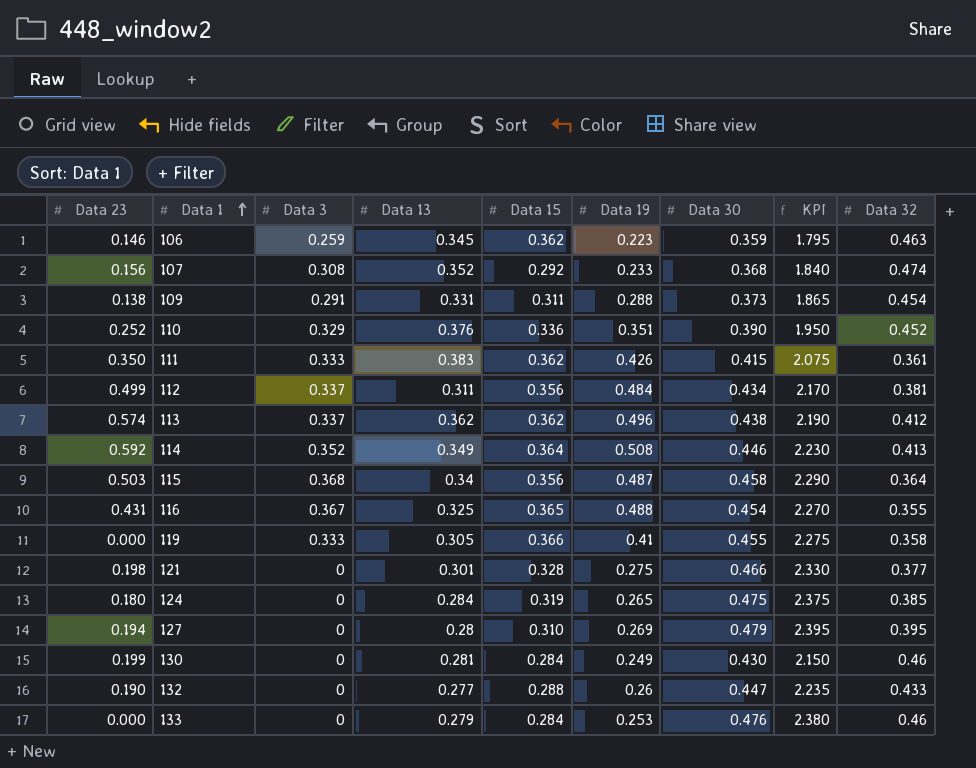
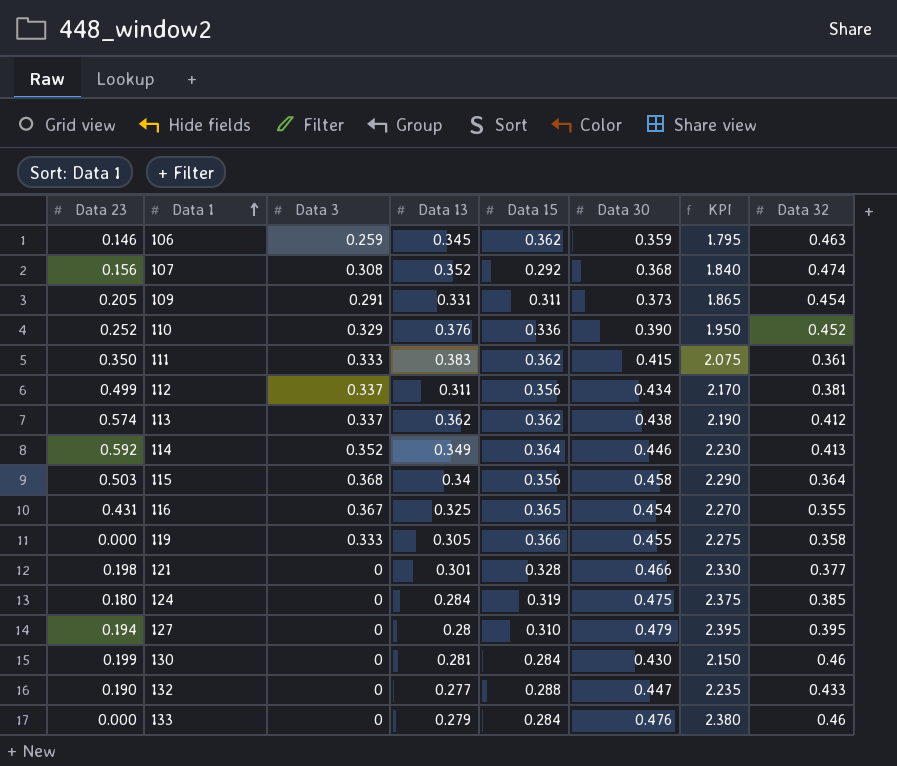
column Data 19 | position: 6 -> none
109 | Data 23: 0.138 -> 0.205

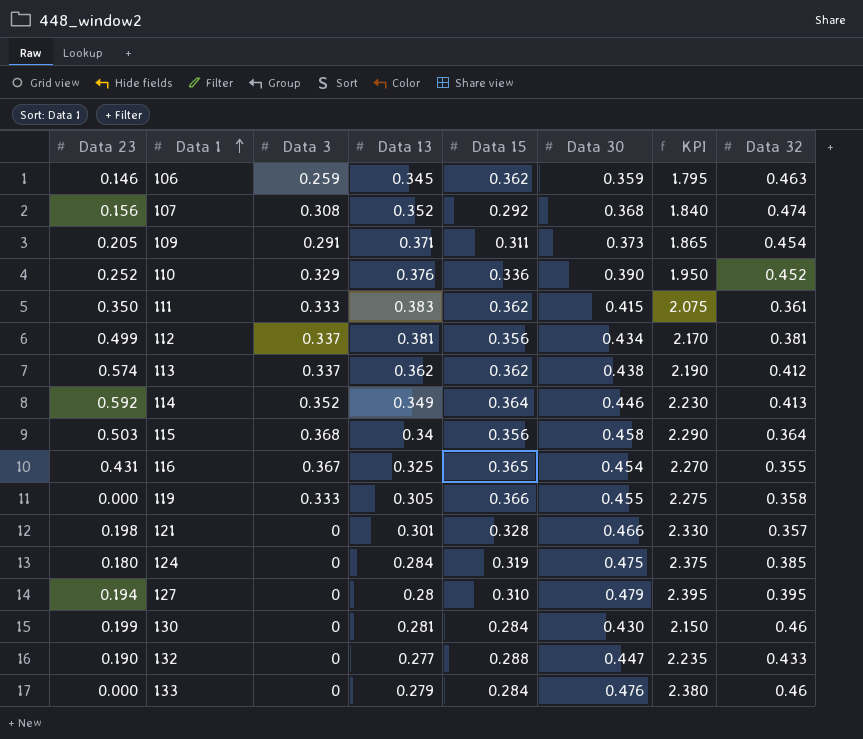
109 | Data 13: 0.331 -> 0.371
112 | Data 13: 0.311 -> 0.381
121 | Data 32: 0.377 -> 0.357

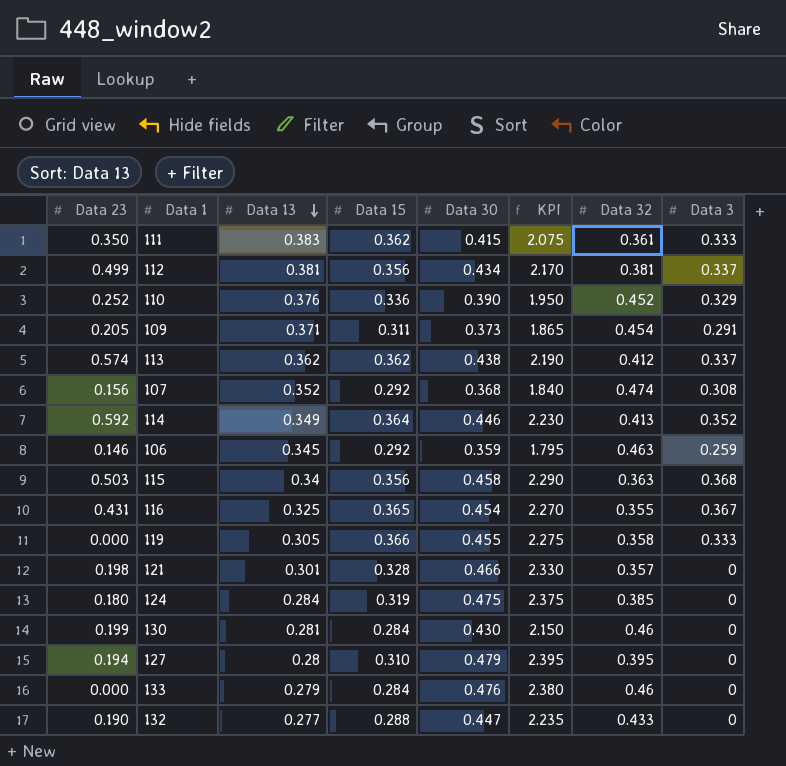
row order: Data 1 ascending -> Data 13 descending
column Data 3 | position: 3 -> 8
106 | Data 15: 0.362 -> 0.292
115 | Data 32: 0.364 -> 0.363

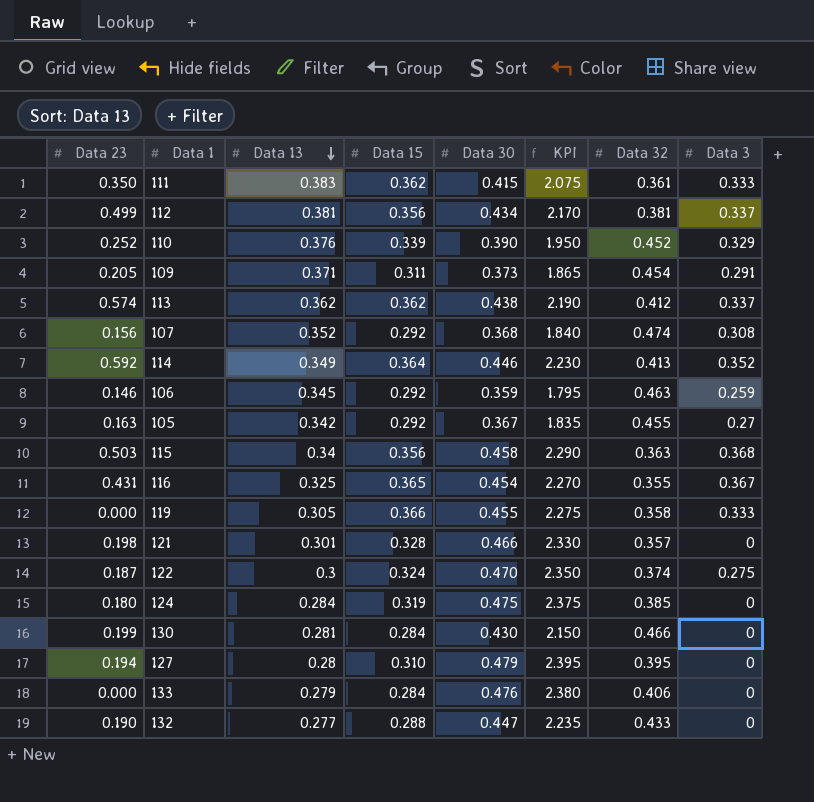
110 | Data 15: 0.336 -> 0.339
row 105: none -> 0.163 | 0.342 | 0.292 | 0.367 | 1.835 | 0.455 | 0.27
row 122: none -> 0.187 | 0.3 | 0.324 | 0.470 | 2.350 | 0.374 | 0.275
130 | Data 32: 0.46 -> 0.466
133 | Data 32: 0.46 -> 0.406

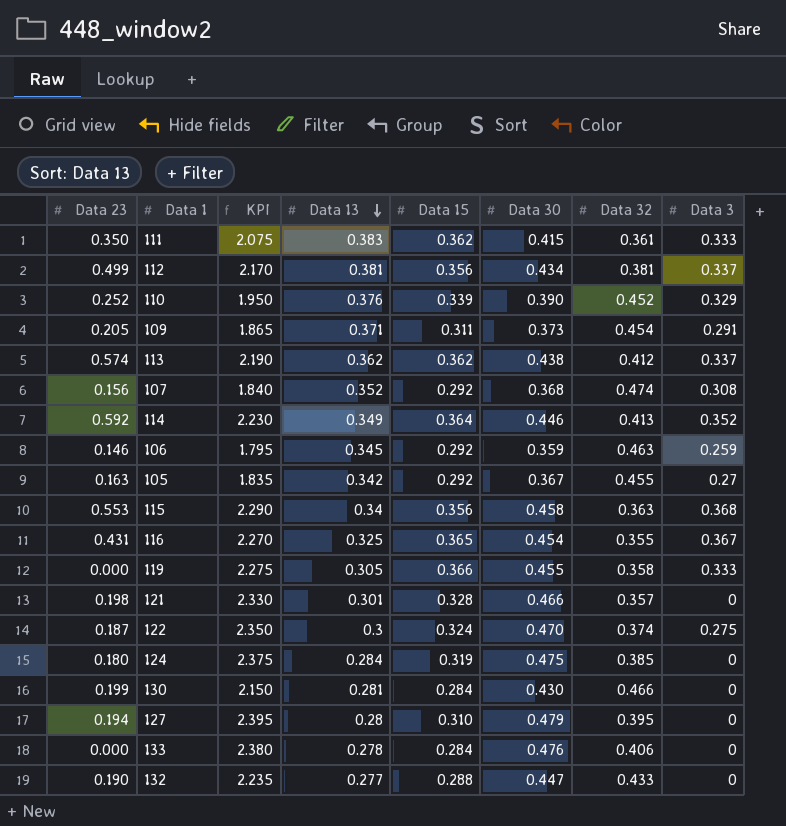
column KPI | position: 6 -> 3
115 | Data 23: 0.503 -> 0.553
133 | Data 13: 0.279 -> 0.278

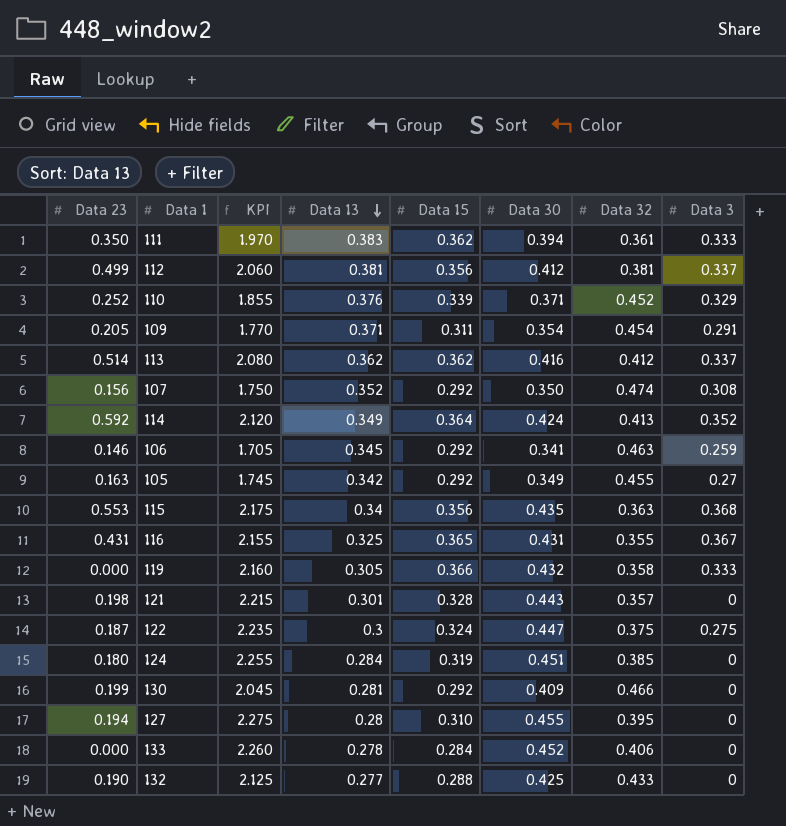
111 | KPI: 2.075 -> 1.970
111 | Data 30: 0.415 -> 0.394
112 | KPI: 2.170 -> 2.060
112 | Data 30: 0.434 -> 0.412
110 | KPI: 1.950 -> 1.855
110 | Data 30: 0.390 -> 0.371
109 | KPI: 1.865 -> 1.770
109 | Data 30: 0.373 -> 0.354
113 | Data 23: 0.574 -> 0.514
113 | KPI: 2.190 -> 2.080
113 | Data 30: 0.438 -> 0.416
107 | KPI: 1.840 -> 1.750
107 | Data 30: 0.368 -> 0.350
114 | KPI: 2.230 -> 2.120
114 | Data 30: 0.446 -> 0.424
106 | KPI: 1.795 -> 1.705
106 | Data 30: 0.359 -> 0.341
105 | KPI: 1.835 -> 1.745
105 | Data 30: 0.367 -> 0.349
115 | KPI: 2.290 -> 2.175
115 | Data 30: 0.458 -> 0.435
116 | KPI: 2.270 -> 2.155
116 | Data 30: 0.454 -> 0.431
119 | KPI: 2.275 -> 2.160
119 | Data 30: 0.455 -> 0.432
121 | KPI: 2.330 -> 2.215
121 | Data 30: 0.466 -> 0.443
122 | KPI: 2.350 -> 2.235
122 | Data 30: 0.470 -> 0.447
122 | Data 32: 0.374 -> 0.375
124 | KPI: 2.375 -> 2.255
124 | Data 30: 0.475 -> 0.451
130 | KPI: 2.150 -> 2.045
130 | Data 15: 0.284 -> 0.292
130 | Data 30: 0.430 -> 0.409
127 | KPI: 2.395 -> 2.275
127 | Data 30: 0.479 -> 0.455
133 | KPI: 2.380 -> 2.260
133 | Data 30: 0.476 -> 0.452
132 | KPI: 2.235 -> 2.125
132 | Data 30: 0.447 -> 0.425

